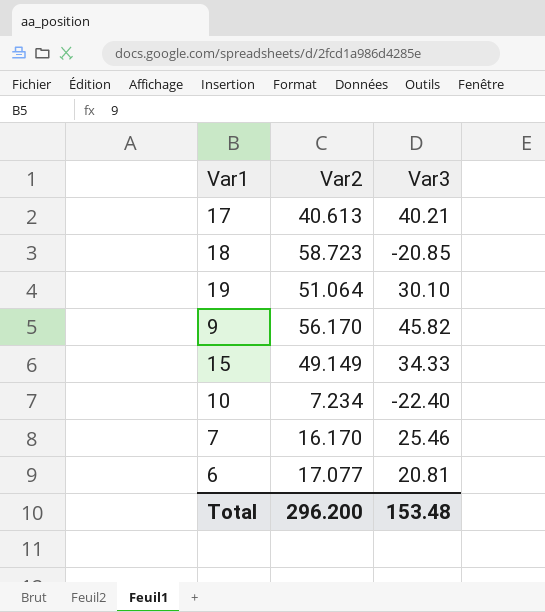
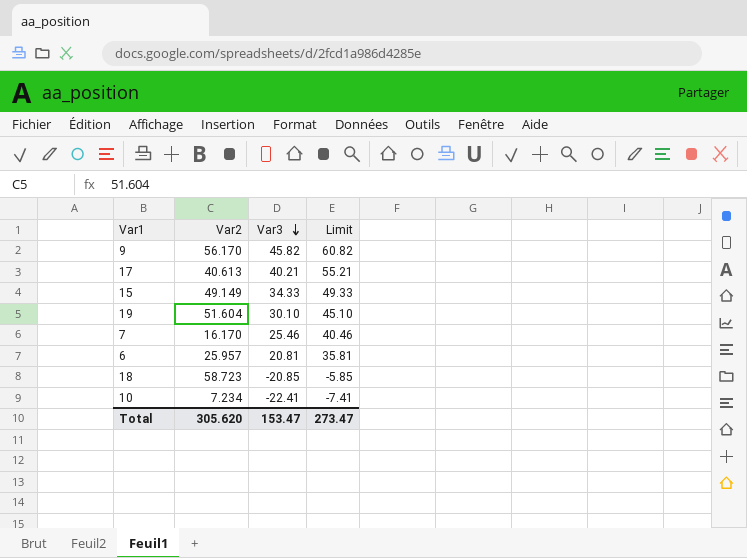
row order: none -> Var3 descending
column Limit | formula: none -> [Var3] + 15
19 | Var2: 51.064 -> 51.604
6 | Var2: 17.077 -> 25.957
10 | Var3: -22.40 -> -22.41
Total | Var2: 296.200 -> 305.620
Total | Var3: 153.48 -> 153.47

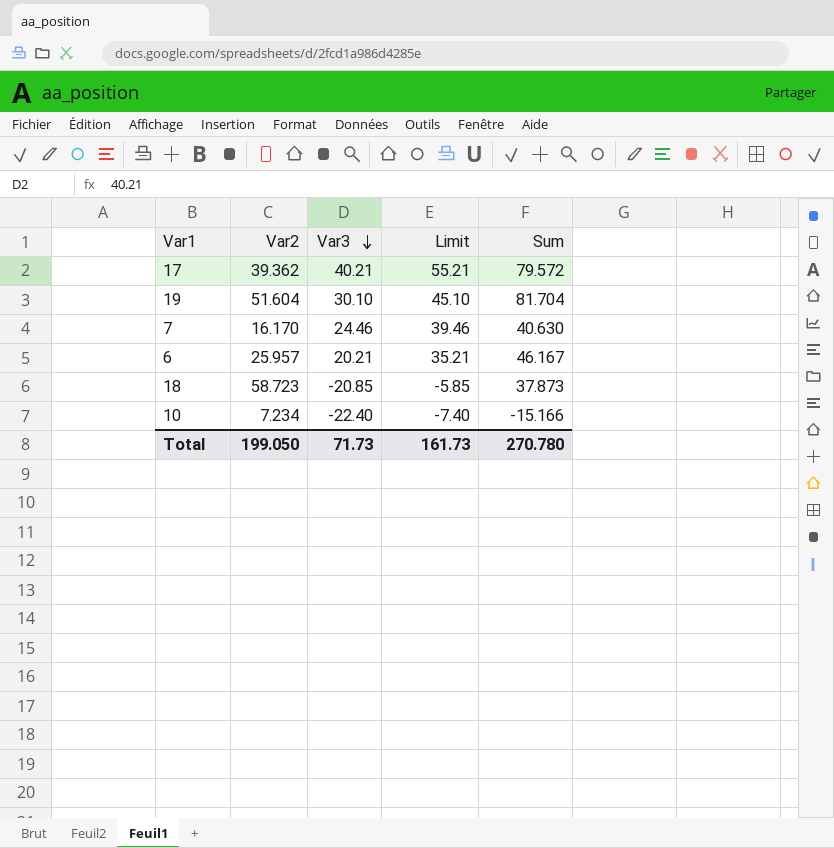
column Sum | formula: none -> [Var2] + [Var3]
row 9: 56.170 | 45.82 | 60.82 -> none
row 15: 49.149 | 34.33 | 49.33 -> none
17 | Var2: 40.613 -> 39.362
7 | Var3: 25.46 -> 24.46
7 | Limit: 40.46 -> 39.46
6 | Var3: 20.81 -> 20.21
6 | Limit: 35.81 -> 35.21
10 | Var3: -22.41 -> -22.40
10 | Limit: -7.41 -> -7.40
Total | Var2: 305.620 -> 199.050
Total | Var3: 153.47 -> 71.73
Total | Limit: 273.47 -> 161.73

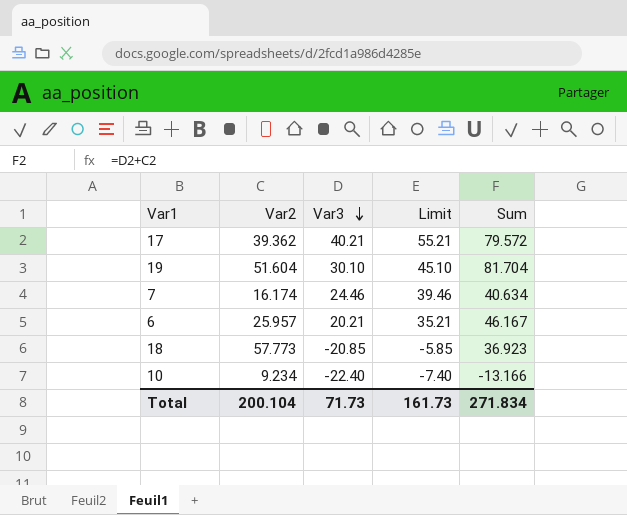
7 | Var2: 16.170 -> 16.174
7 | Sum: 40.630 -> 40.634
18 | Var2: 58.723 -> 57.773
18 | Sum: 37.873 -> 36.923
10 | Var2: 7.234 -> 9.234
10 | Sum: -15.166 -> -13.166
Total | Var2: 199.050 -> 200.104
Total | Sum: 270.780 -> 271.834

